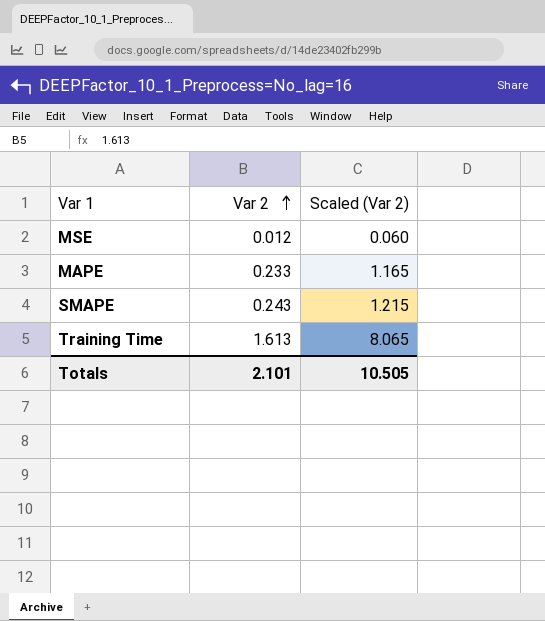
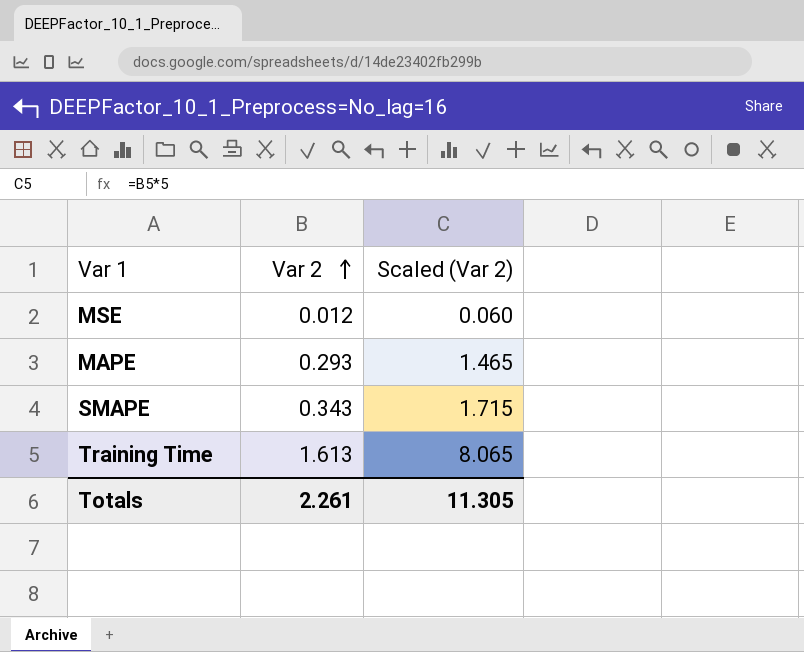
MAPE | Var 2: 0.233 -> 0.293
MAPE | Scaled (Var 2): 1.165 -> 1.465
SMAPE | Var 2: 0.243 -> 0.343
SMAPE | Scaled (Var 2): 1.215 -> 1.715
Totals | Var 2: 2.101 -> 2.261
Totals | Scaled (Var 2): 10.505 -> 11.305

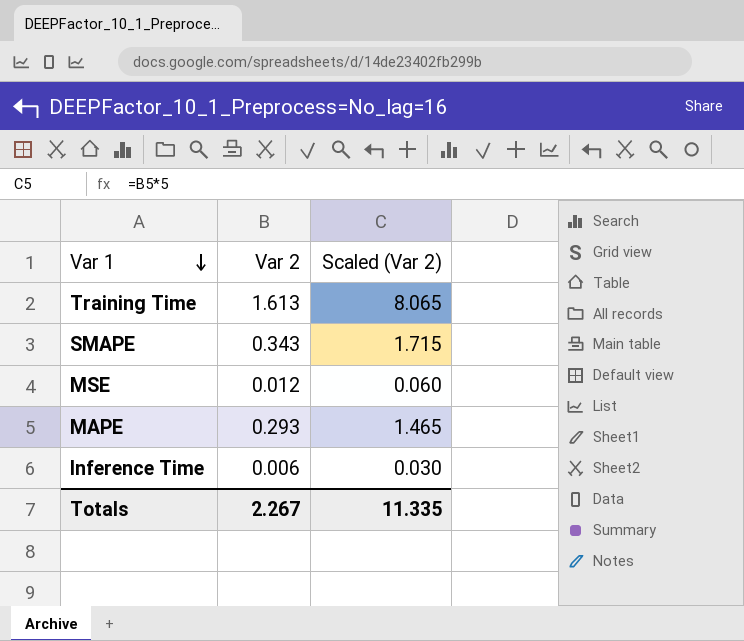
row order: Var 2 ascending -> Var 1 descending
row Inference Time: none -> 0.006 | 0.030
Totals | Var 2: 2.261 -> 2.267
Totals | Scaled (Var 2): 11.305 -> 11.335

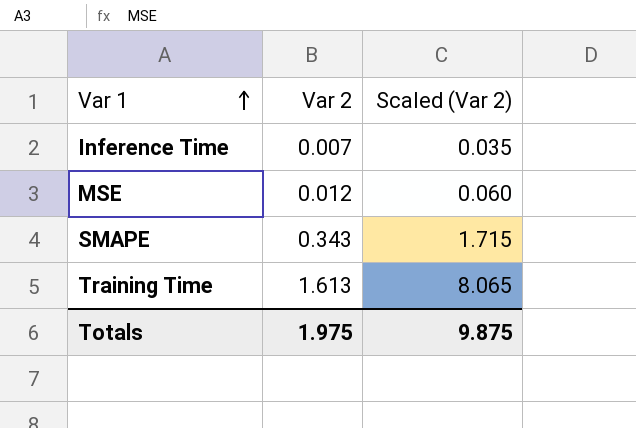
row order: Var 1 descending -> Var 1 ascending
row MAPE: 0.293 | 1.465 -> none
Inference Time | Var 2: 0.006 -> 0.007
Inference Time | Scaled (Var 2): 0.030 -> 0.035
Totals | Var 2: 2.267 -> 1.975
Totals | Scaled (Var 2): 11.335 -> 9.875

